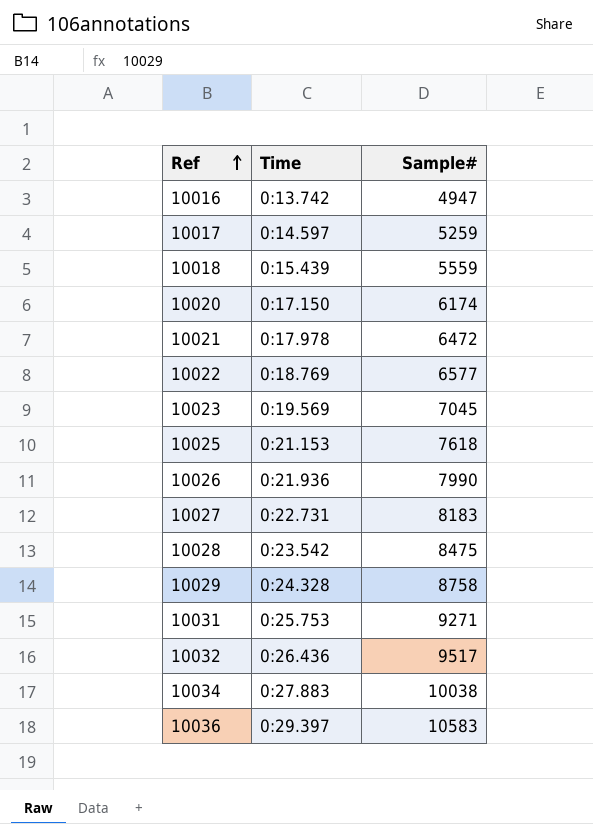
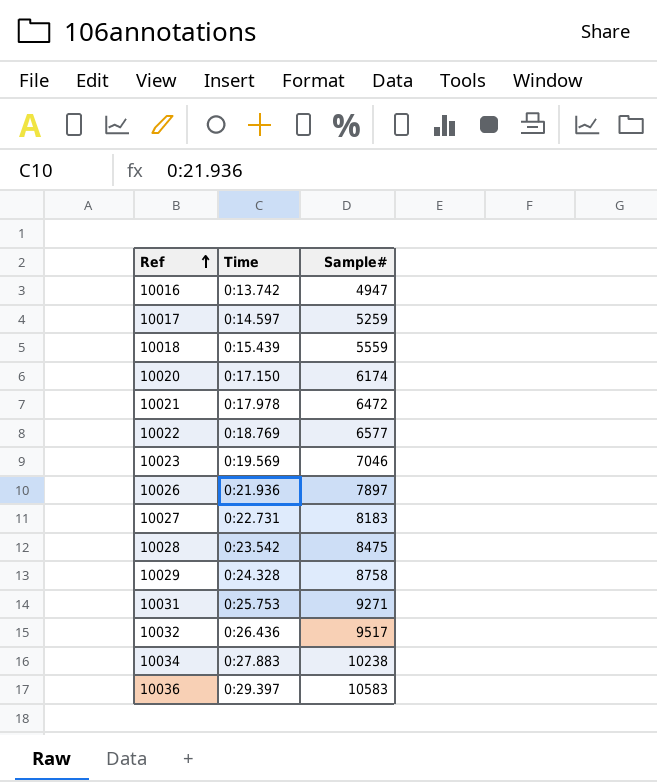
row 10025: 0:21.153 | 7618 -> none
10023 | Sample#: 7045 -> 7046
10026 | Sample#: 7990 -> 7897
10034 | Sample#: 10038 -> 10238

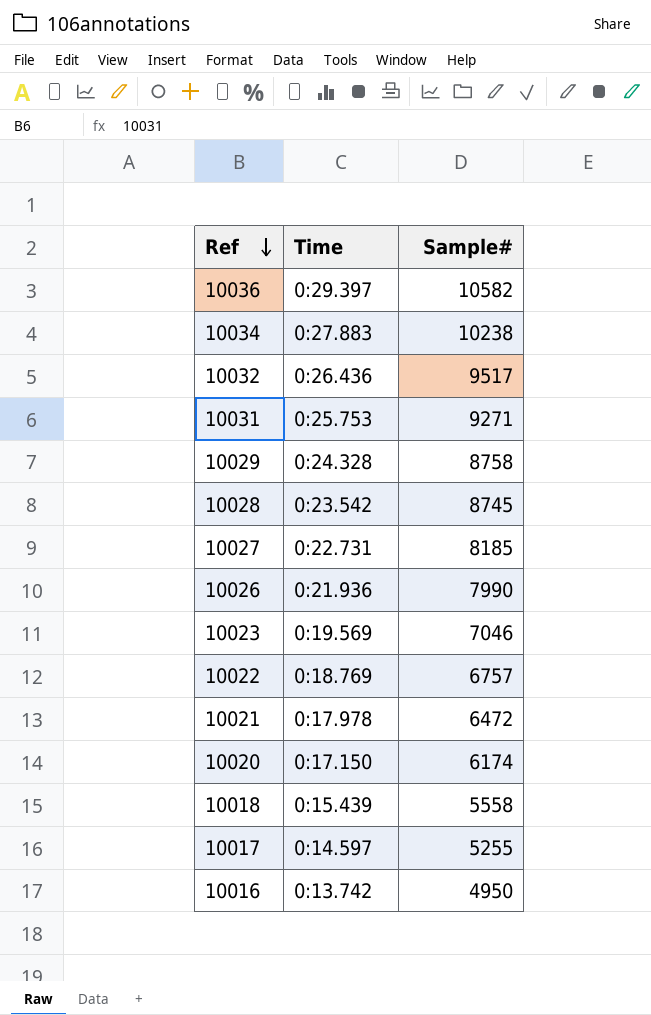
row order: Ref ascending -> Ref descending
10036 | Sample#: 10583 -> 10582
10028 | Sample#: 8475 -> 8745
10027 | Sample#: 8183 -> 8185
10026 | Sample#: 7897 -> 7990
10022 | Sample#: 6577 -> 6757
10018 | Sample#: 5559 -> 5558
10017 | Sample#: 5259 -> 5255
10016 | Sample#: 4947 -> 4950

